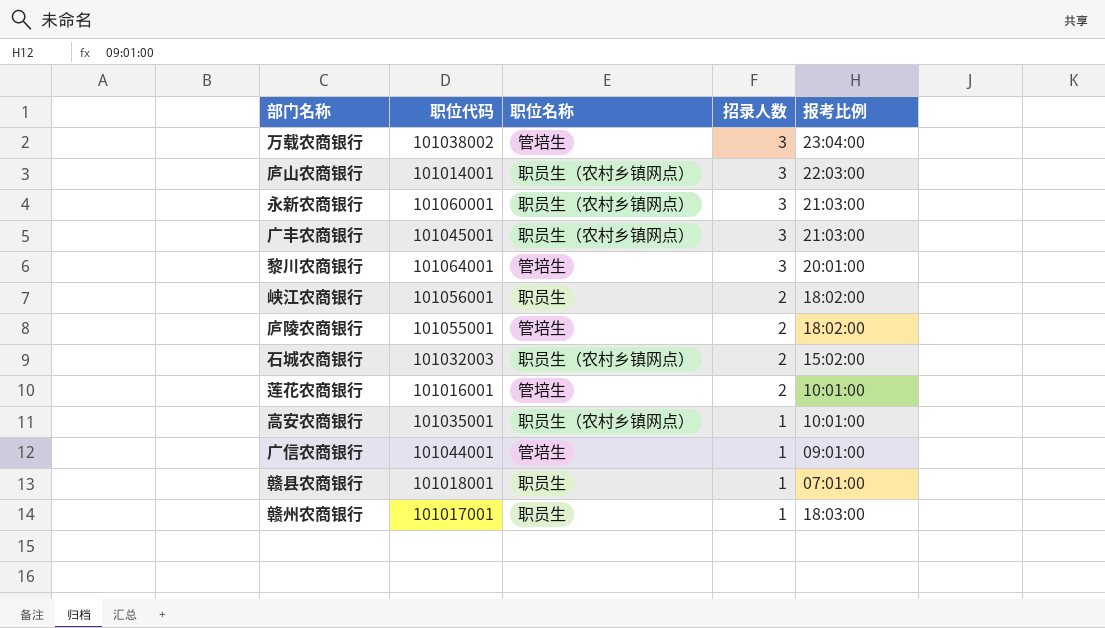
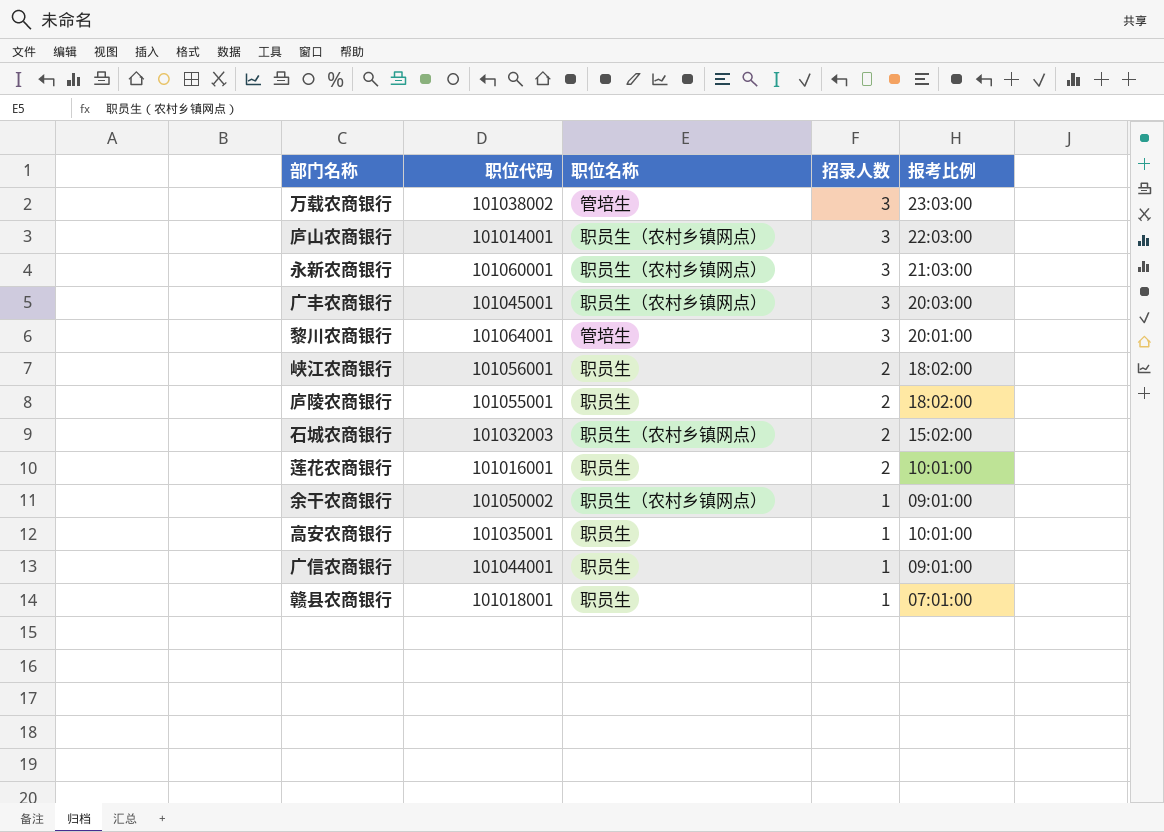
row 赣州农商银行: 101017001 | 职员生 | 1 | 18:03:00 -> none
万载农商银行 | 报考比例: 23:04:00 -> 23:03:00
广丰农商银行 | 报考比例: 21:03:00 -> 20:03:00
庐陵农商银行 | 职位名称: 管培生 -> 职员生
莲花农商银行 | 职位名称: 管培生 -> 职员生
row 余干农商银行: none -> 101050002 | 职员生（农村乡镇网点） | 1 | 09:01:00
高安农商银行 | 职位名称: 职员生（农村乡镇网点） -> 职员生
广信农商银行 | 职位名称: 管培生 -> 职员生

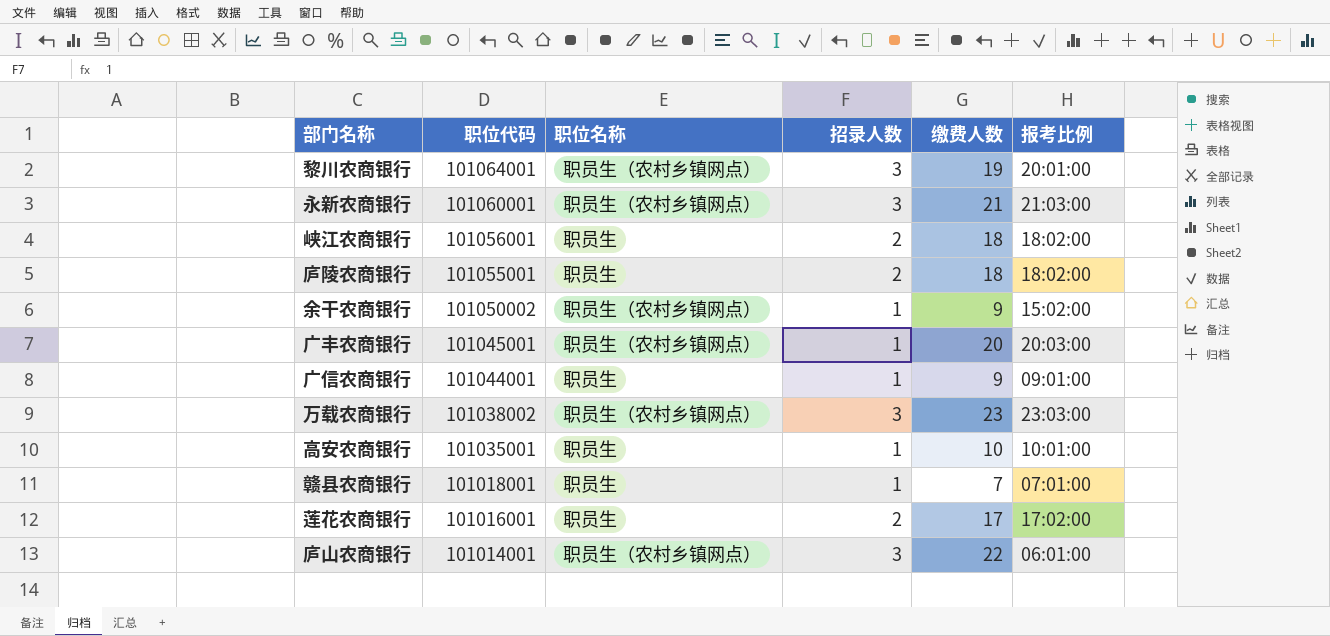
row order: 招录人数 descending -> 职位代码 descending
column 缴费人数 | position: none -> 5
row 石城农商银行: 101032003 | 职员生（农村乡镇网点） | 2 | 15:02:00 -> none
黎川农商银行 | 职位名称: 管培生 -> 职员生（农村乡镇网点）
余干农商银行 | 报考比例: 09:01:00 -> 15:02:00
广丰农商银行 | 招录人数: 3 -> 1
万载农商银行 | 职位名称: 管培生 -> 职员生（农村乡镇网点）
莲花农商银行 | 报考比例: 10:01:00 -> 17:02:00
庐山农商银行 | 报考比例: 22:03:00 -> 06:01:00

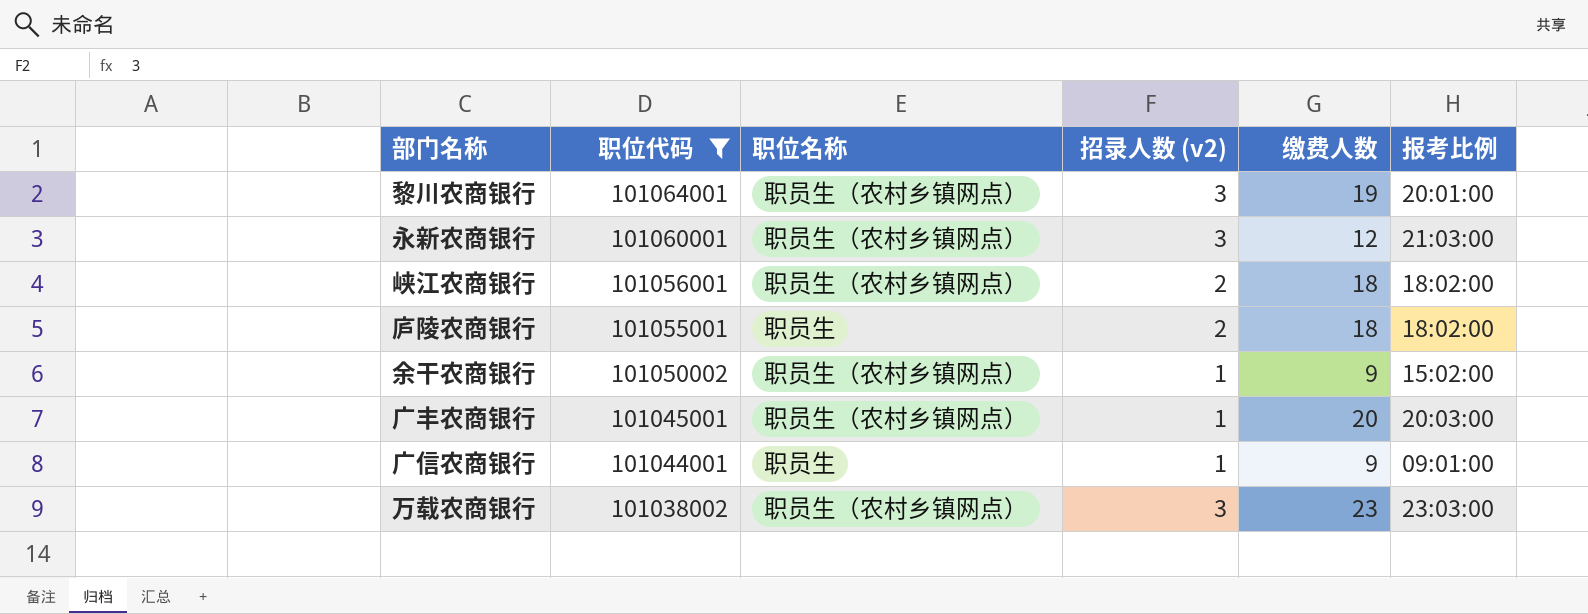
filter: none -> 职位代码 >= 101038002
column name: 招录人数 -> 招录人数 (v2)
永新农商银行 | 缴费人数: 21 -> 12
峡江农商银行 | 职位名称: 职员生 -> 职员生（农村乡镇网点）

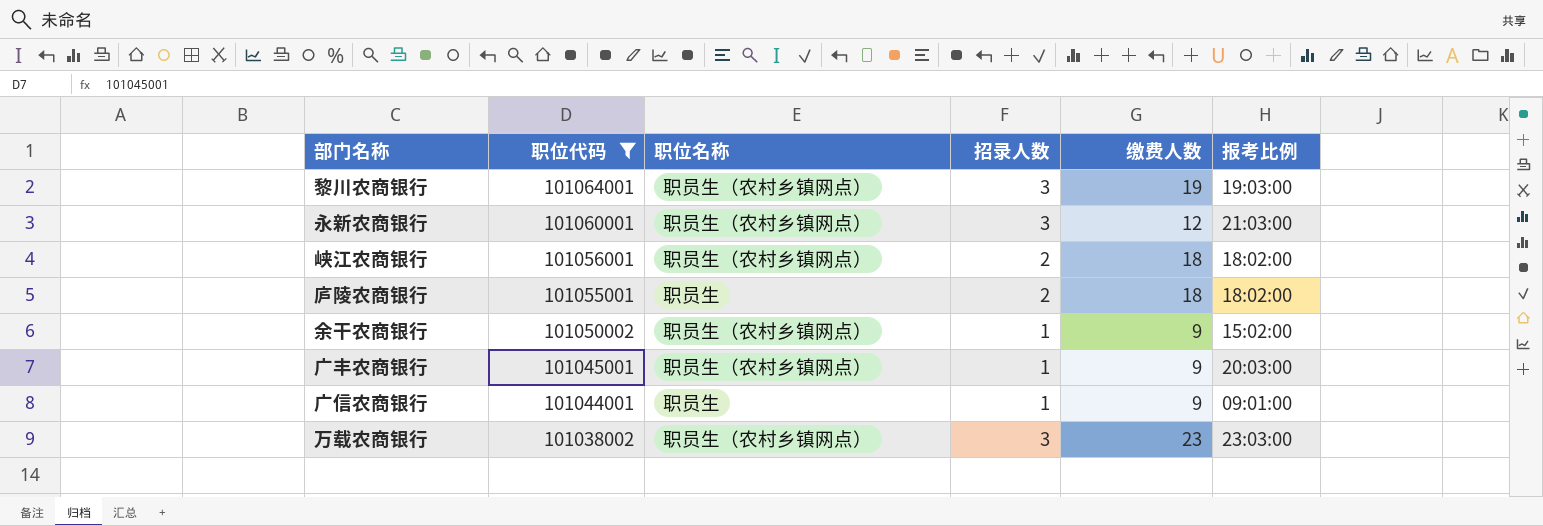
column name: 招录人数 (v2) -> 招录人数
黎川农商银行 | 报考比例: 20:01:00 -> 19:03:00
广丰农商银行 | 缴费人数: 20 -> 9

